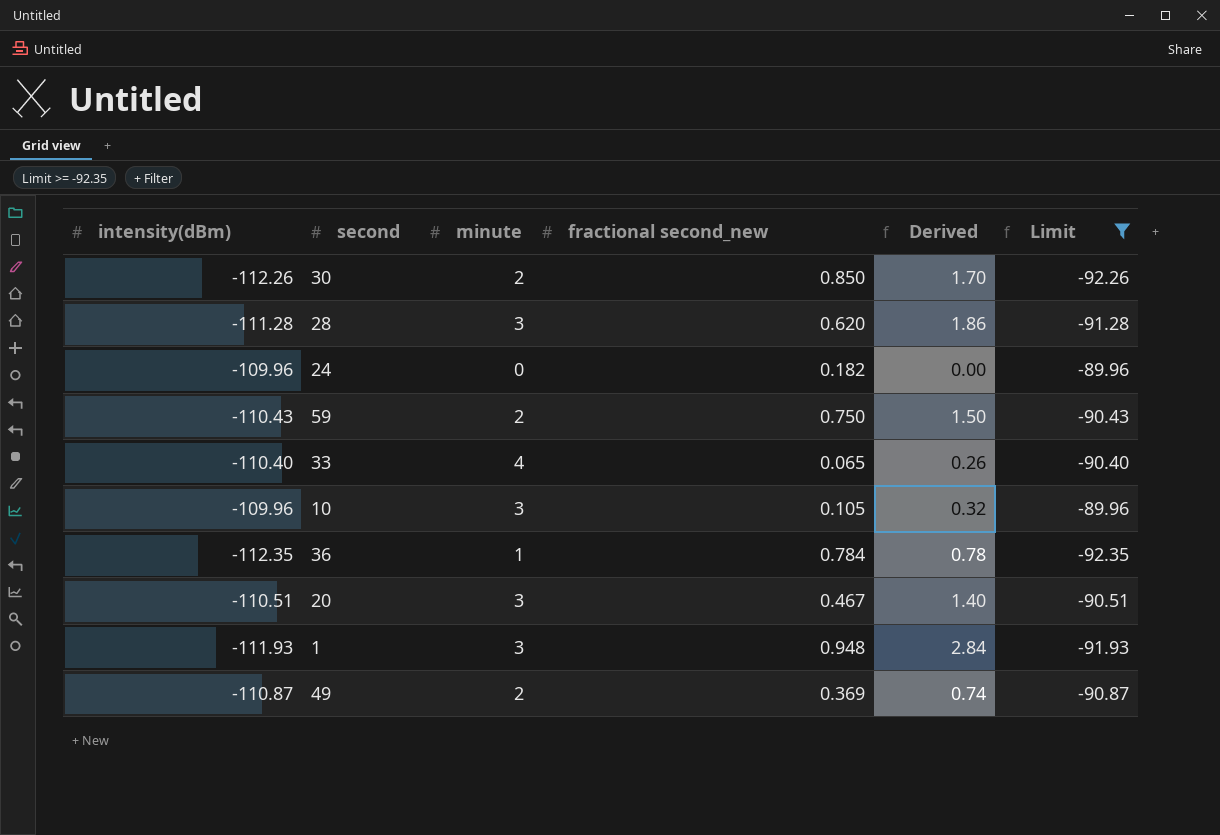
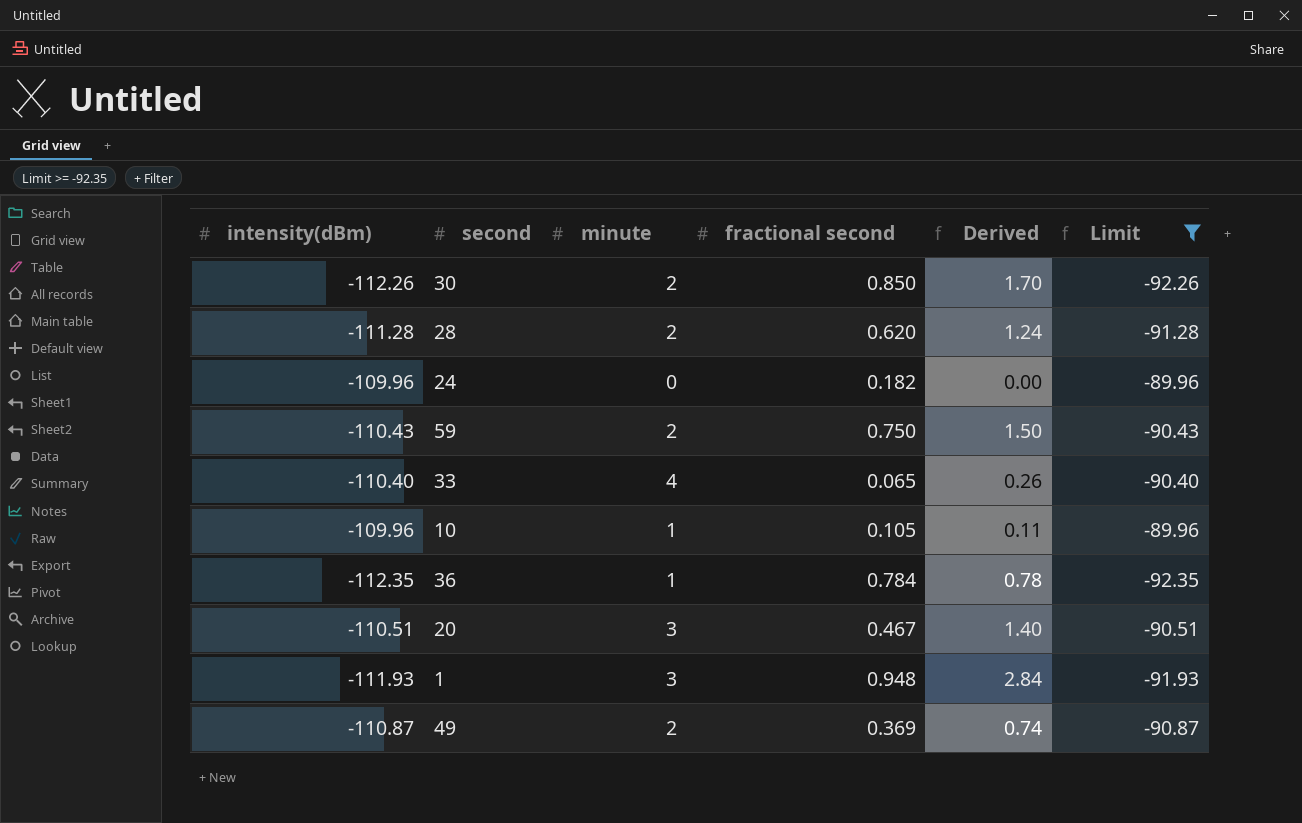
column name: fractional second_new -> fractional second
28 | minute: 3 -> 2
28 | Derived: 1.86 -> 1.24
10 | minute: 3 -> 1
10 | Derived: 0.32 -> 0.11

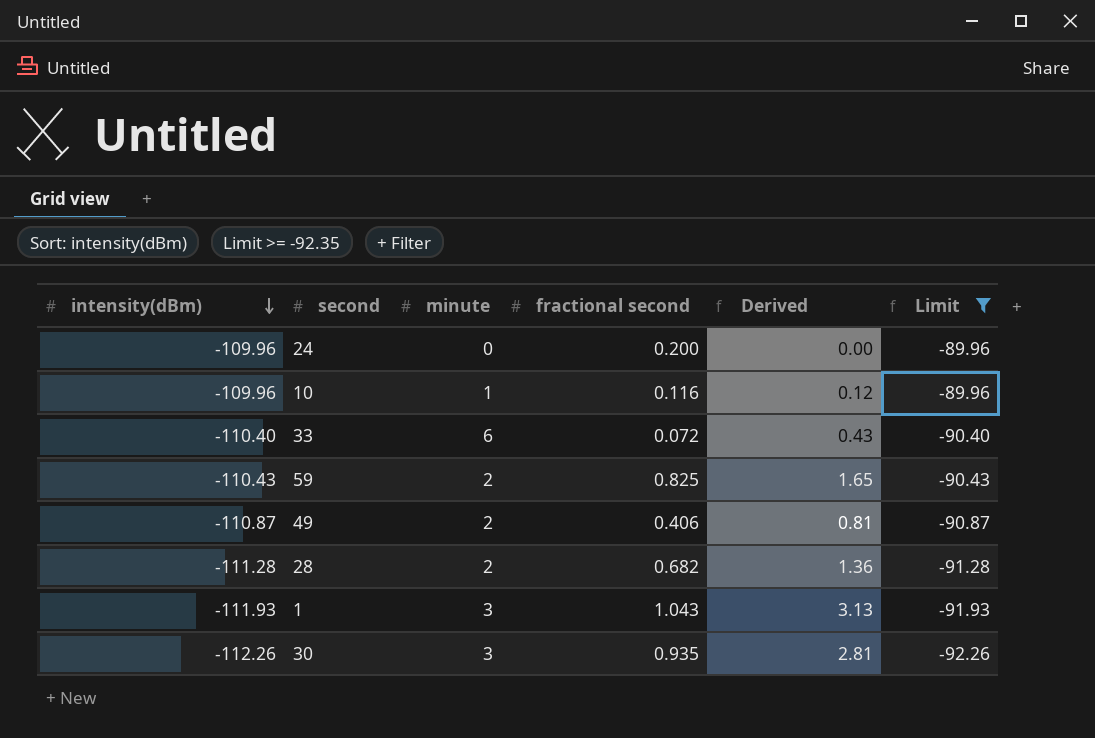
row order: none -> intensity(dBm) descending
row 36: -112.35 | 1 | 0.784 | 0.78 | -92.35 -> none
row 20: -110.51 | 3 | 0.467 | 1.40 | -90.51 -> none
24 | fractional second: 0.182 -> 0.200
10 | fractional second: 0.105 -> 0.116
10 | Derived: 0.11 -> 0.12
33 | minute: 4 -> 6
33 | fractional second: 0.065 -> 0.072
33 | Derived: 0.26 -> 0.43
59 | fractional second: 0.750 -> 0.825
59 | Derived: 1.50 -> 1.65
49 | fractional second: 0.369 -> 0.406
49 | Derived: 0.74 -> 0.81
28 | fractional second: 0.620 -> 0.682
28 | Derived: 1.24 -> 1.36
1 | fractional second: 0.948 -> 1.043
1 | Derived: 2.84 -> 3.13
30 | minute: 2 -> 3
30 | fractional second: 0.850 -> 0.935
30 | Derived: 1.70 -> 2.81

